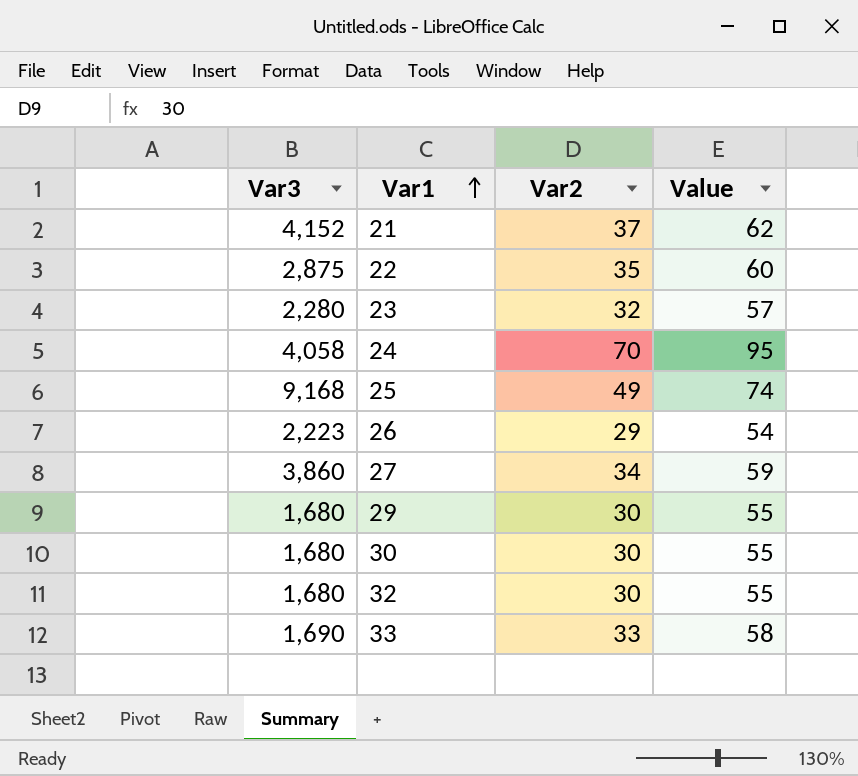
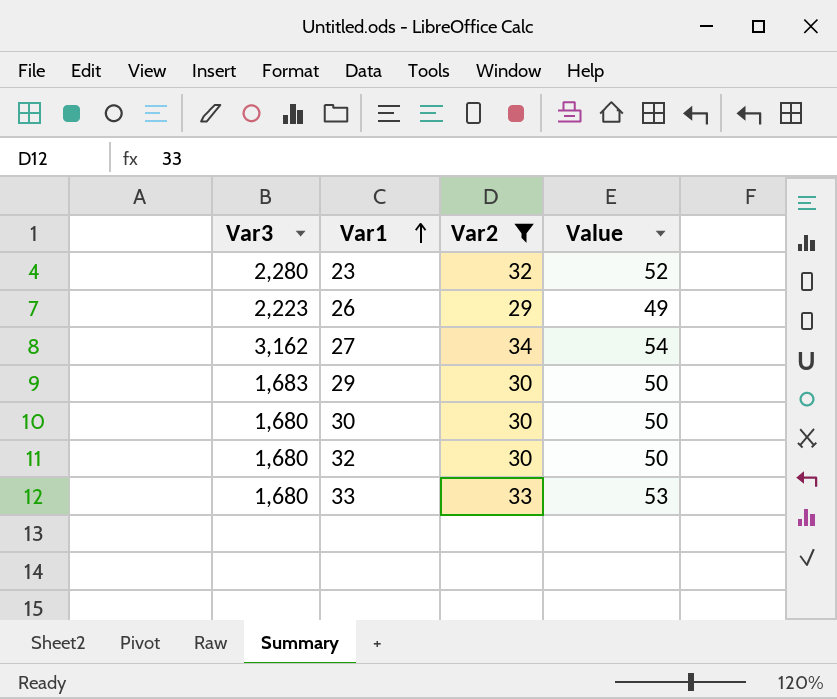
filter: none -> Var2 <= 34
column Value | formula: [Var2] + 25 -> [Var2] + 20
27 | Var3: 3,860 -> 3,162
29 | Var3: 1,680 -> 1,683
33 | Var3: 1,690 -> 1,680

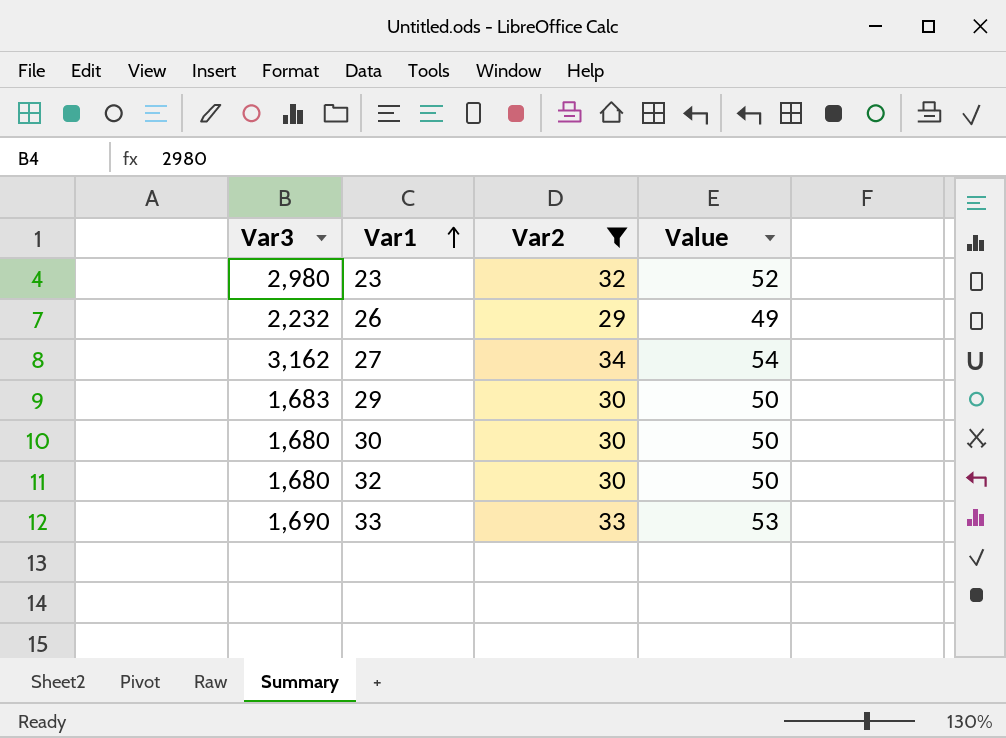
23 | Var3: 2,280 -> 2,980
26 | Var3: 2,223 -> 2,232
33 | Var3: 1,680 -> 1,690

